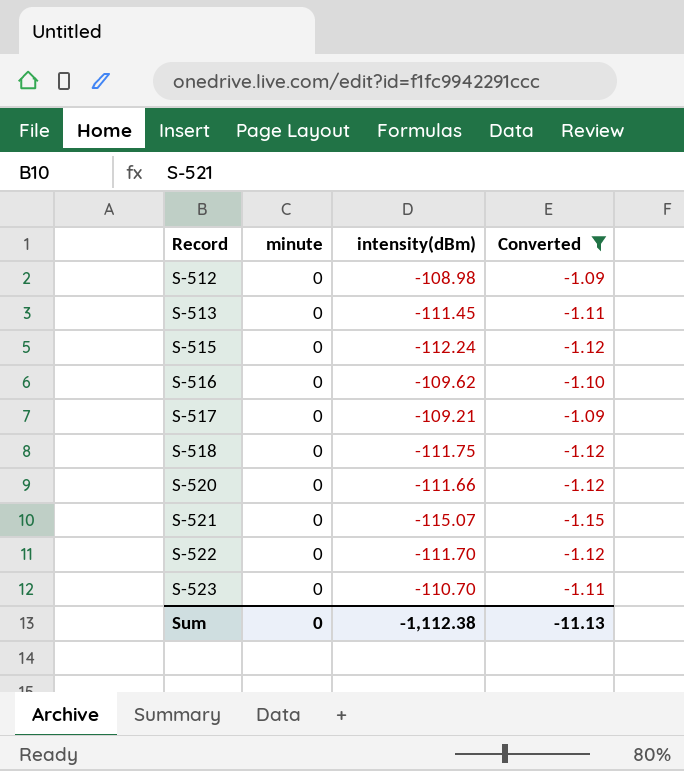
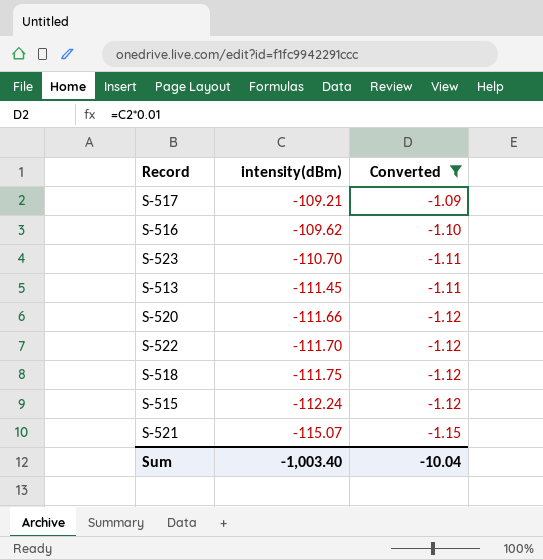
row order: Record ascending -> intensity(dBm) descending
column minute | position: 2 -> none
row S-512: 0 | -108.98 | -1.09 -> none
Sum | intensity(dBm): -1,112.38 -> -1,003.40
Sum | Converted: -11.13 -> -10.04

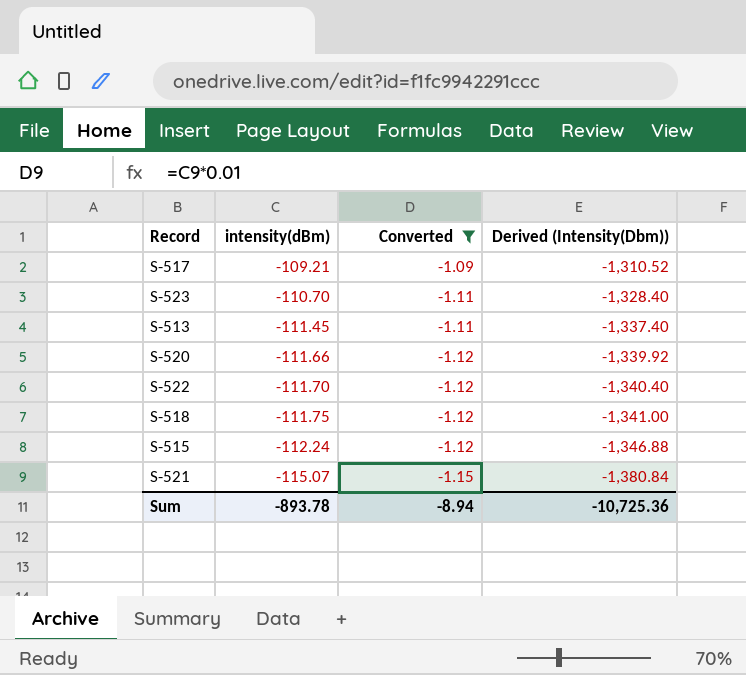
column Derived (Intensity(Dbm)) | formula: none -> [intensity(dBm)] * 12
row S-516: -109.62 | -1.10 -> none
Sum | intensity(dBm): -1,003.40 -> -893.78
Sum | Converted: -10.04 -> -8.94

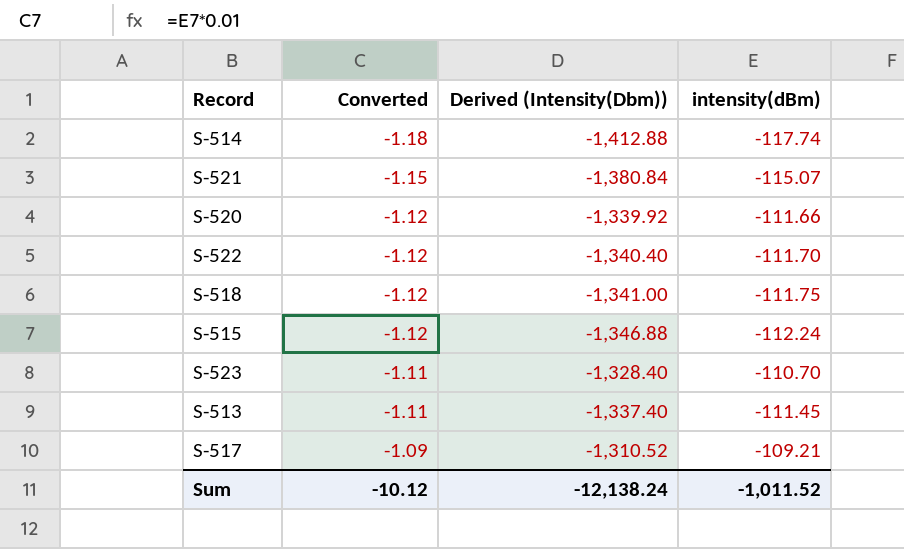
filter: Converted != -1.18 -> none
row order: intensity(dBm) descending -> Converted ascending
column intensity(dBm) | position: 2 -> 4
Sum | Converted: -8.94 -> -10.12
Sum | Derived (Intensity(Dbm)): -10,725.36 -> -12,138.24
Sum | intensity(dBm): -893.78 -> -1,011.52

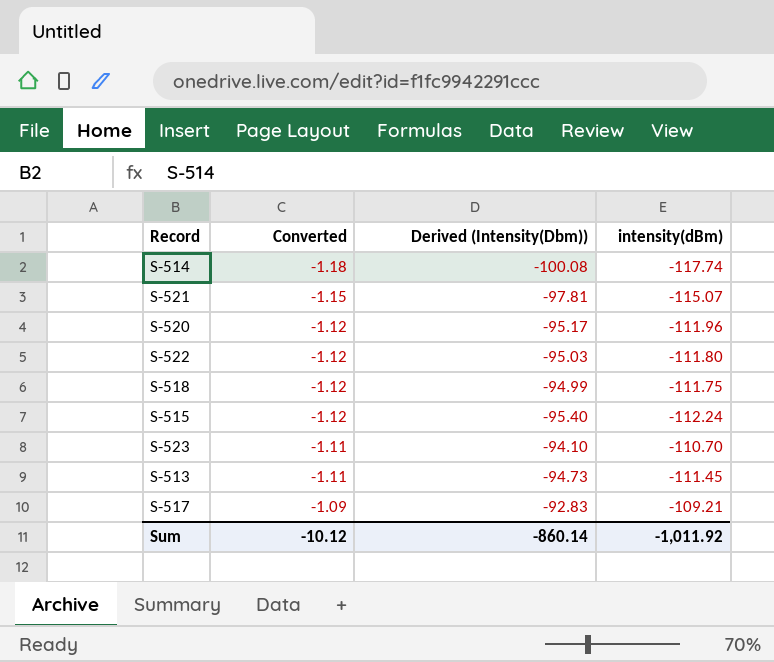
column Derived (Intensity(Dbm)) | formula: [intensity(dBm)] * 12 -> [intensity(dBm)] * 0.85
S-520 | intensity(dBm): -111.66 -> -111.96
S-522 | intensity(dBm): -111.70 -> -111.80
Sum | Derived (Intensity(Dbm)): -12,138.24 -> -860.14
Sum | intensity(dBm): -1,011.52 -> -1,011.92

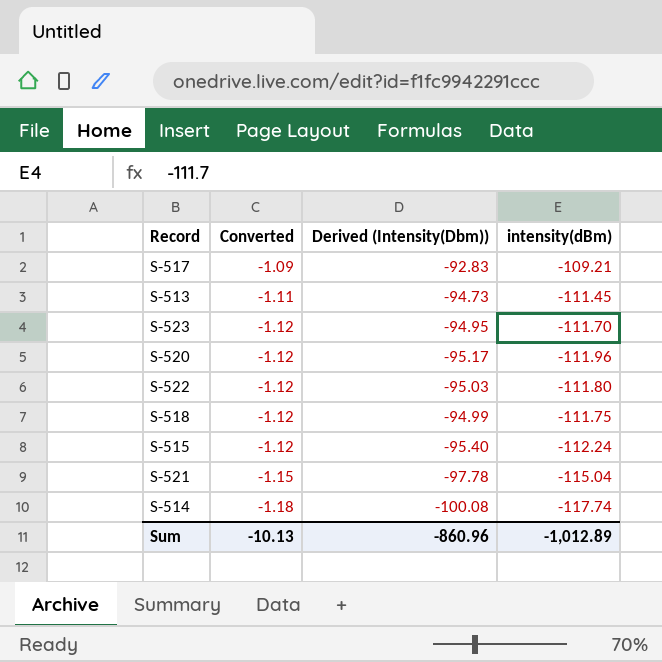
row order: Converted ascending -> Converted descending
S-523 | Converted: -1.11 -> -1.12
S-523 | Derived (Intensity(Dbm)): -94.10 -> -94.95
S-523 | intensity(dBm): -110.70 -> -111.70
S-521 | Derived (Intensity(Dbm)): -97.81 -> -97.78
S-521 | intensity(dBm): -115.07 -> -115.04
Sum | Converted: -10.12 -> -10.13
Sum | Derived (Intensity(Dbm)): -860.14 -> -860.96
Sum | intensity(dBm): -1,011.92 -> -1,012.89

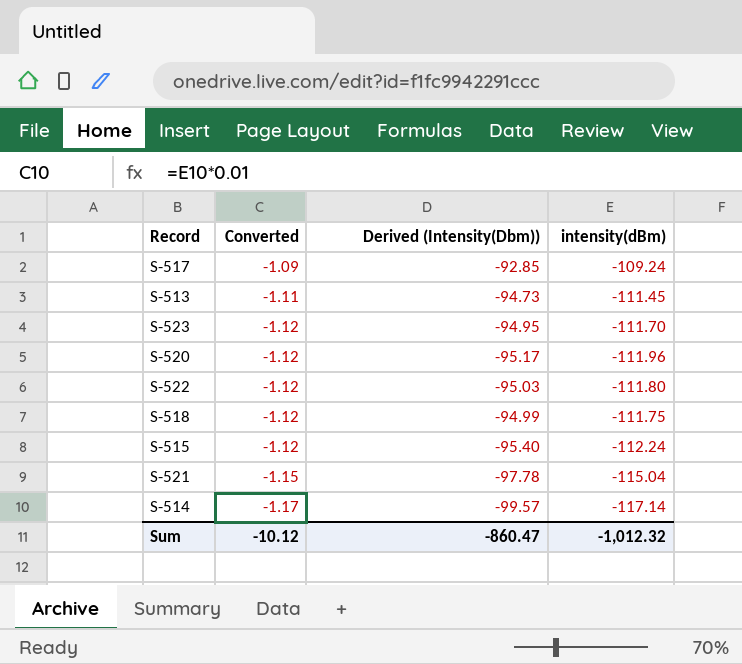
S-517 | Derived (Intensity(Dbm)): -92.83 -> -92.85
S-517 | intensity(dBm): -109.21 -> -109.24
S-514 | Converted: -1.18 -> -1.17
S-514 | Derived (Intensity(Dbm)): -100.08 -> -99.57
S-514 | intensity(dBm): -117.74 -> -117.14
Sum | Converted: -10.13 -> -10.12
Sum | Derived (Intensity(Dbm)): -860.96 -> -860.47
Sum | intensity(dBm): -1,012.89 -> -1,012.32

